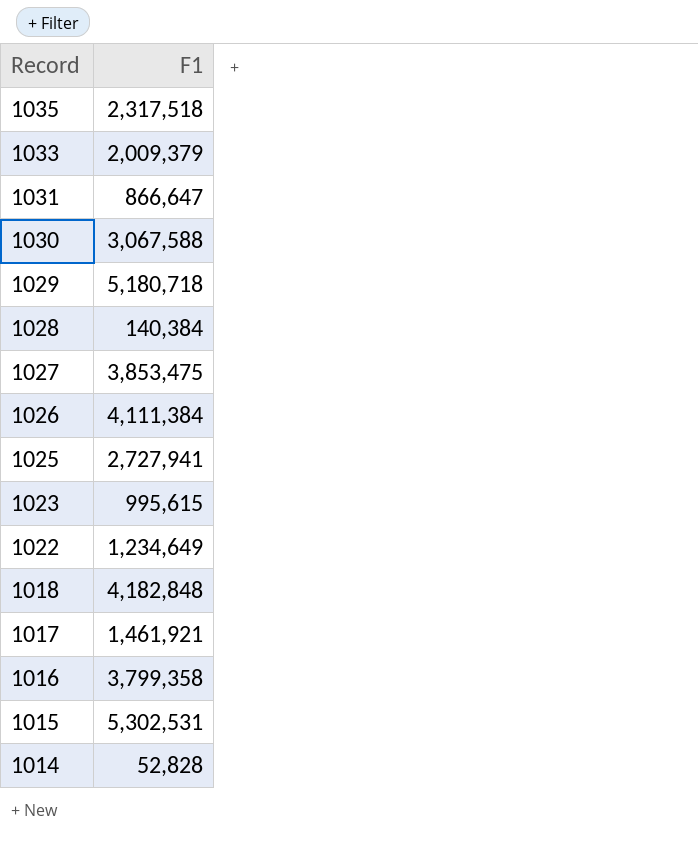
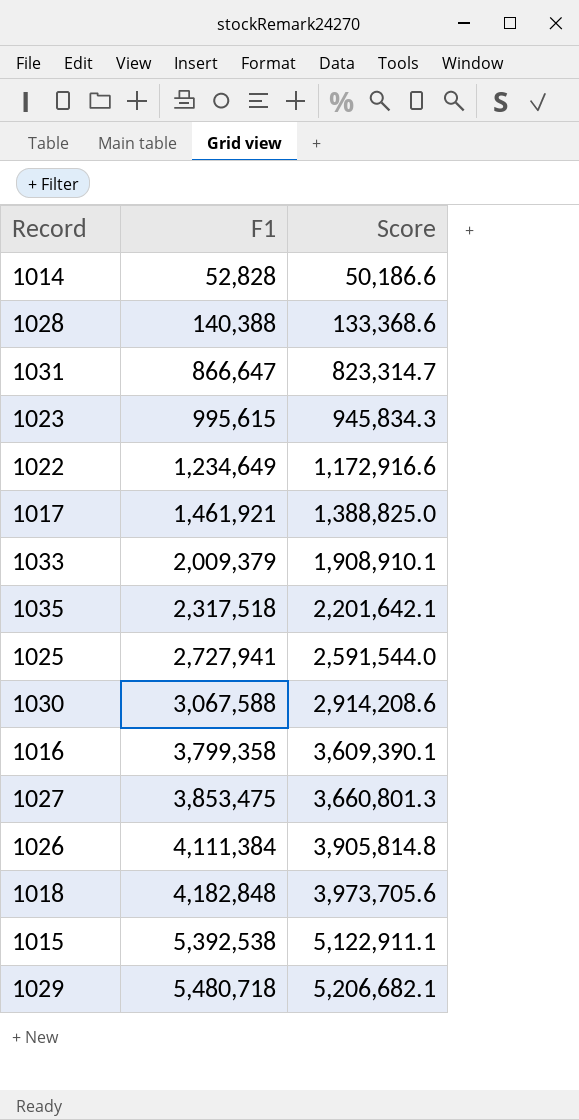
row order: Record descending -> F1 ascending
column Score | formula: none -> [F1] * 0.95
1028 | F1: 140,384 -> 140,388
1015 | F1: 5,302,531 -> 5,392,538
1029 | F1: 5,180,718 -> 5,480,718

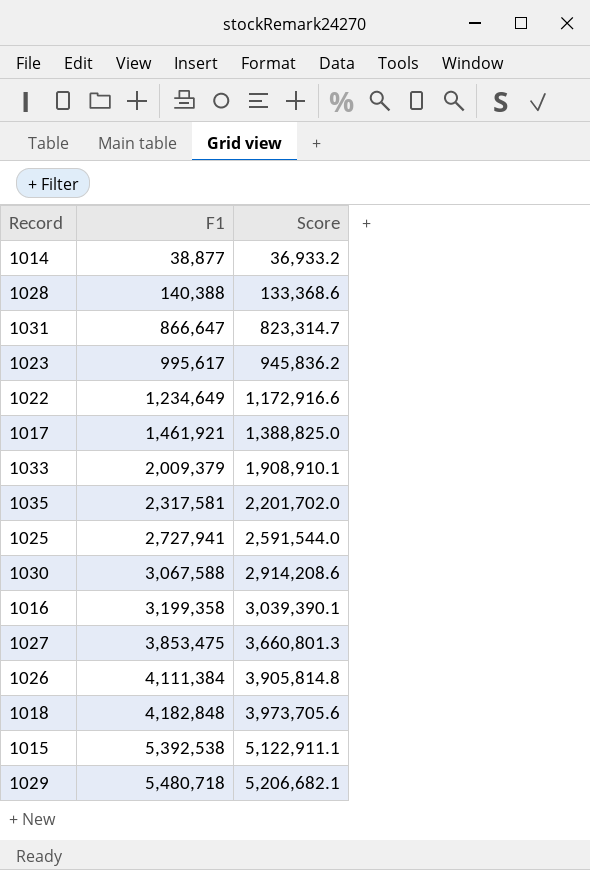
1014 | F1: 52,828 -> 38,877
1014 | Score: 50,186.6 -> 36,933.2
1023 | F1: 995,615 -> 995,617
1023 | Score: 945,834.3 -> 945,836.2
1035 | F1: 2,317,518 -> 2,317,581
1035 | Score: 2,201,642.1 -> 2,201,702.0
1016 | F1: 3,799,358 -> 3,199,358
1016 | Score: 3,609,390.1 -> 3,039,390.1

